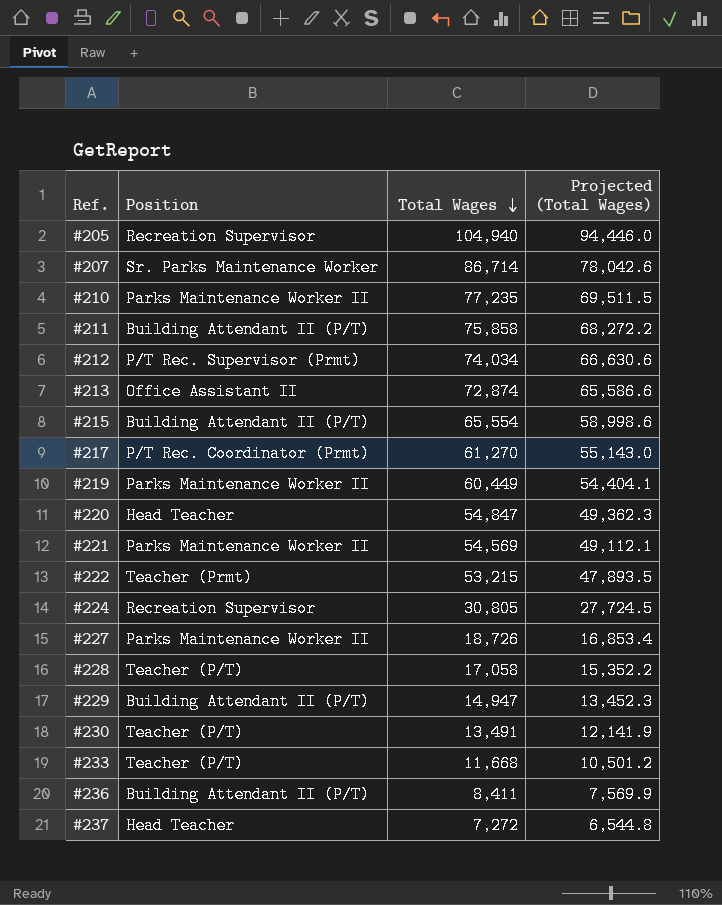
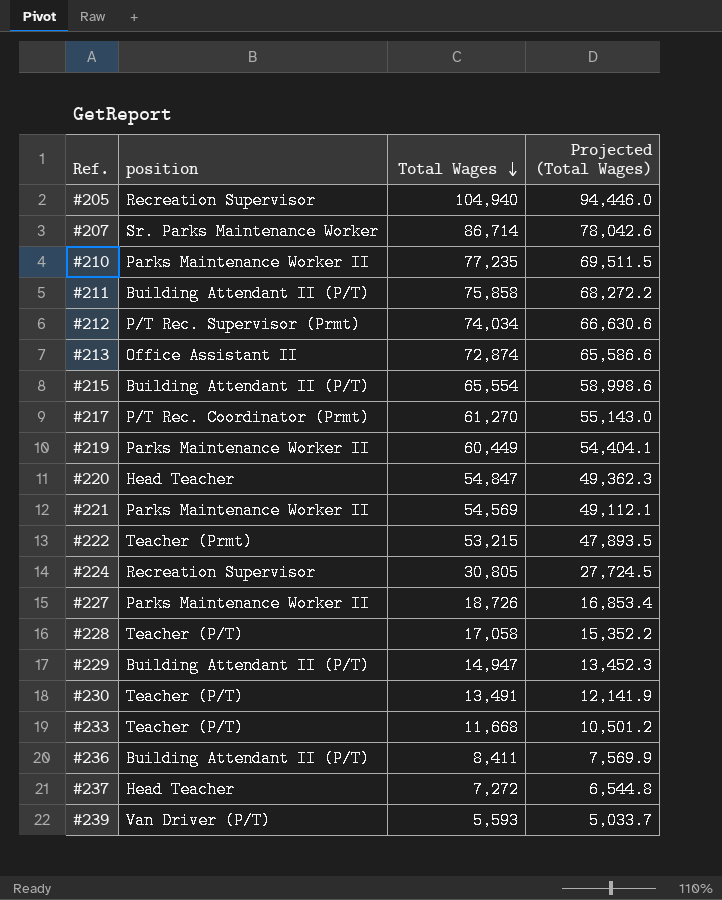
column name: Position -> position
row #239: none -> Van Driver (P/T) | 5,593 | 5,033.7

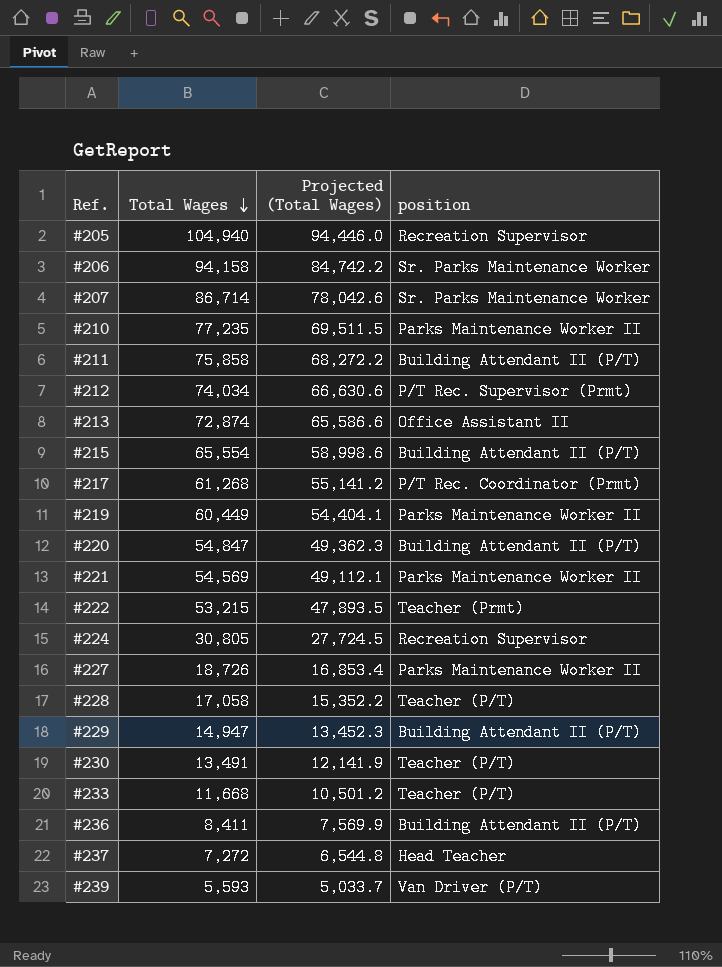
column position | position: 2 -> 4
row #206: none -> 94,158 | 84,742.2 | Sr. Parks Maintenance Worker
#217 | Total Wages: 61,270 -> 61,268
#217 | Projected (Total Wages): 55,143.0 -> 55,141.2
#220 | position: Head Teacher -> Building Attendant II (P/T)

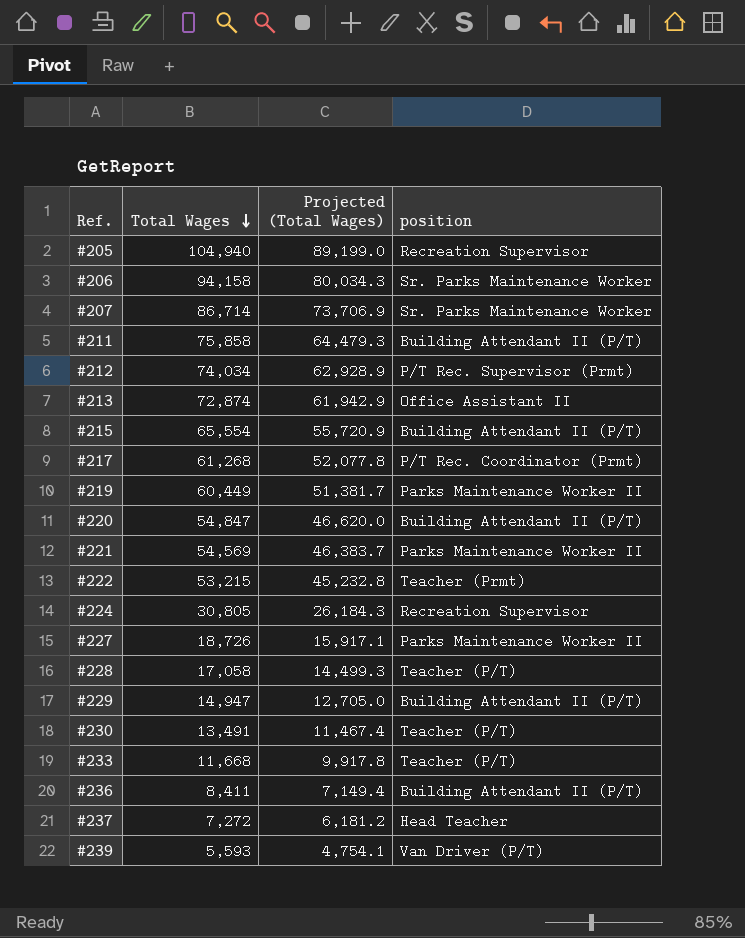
column Projected (Total Wages) | formula: [Total Wages] * 0.9 -> [Total Wages] * 0.85
row #210: 77,235 | 69,511.5 | Parks Maintenance Worker II -> none

